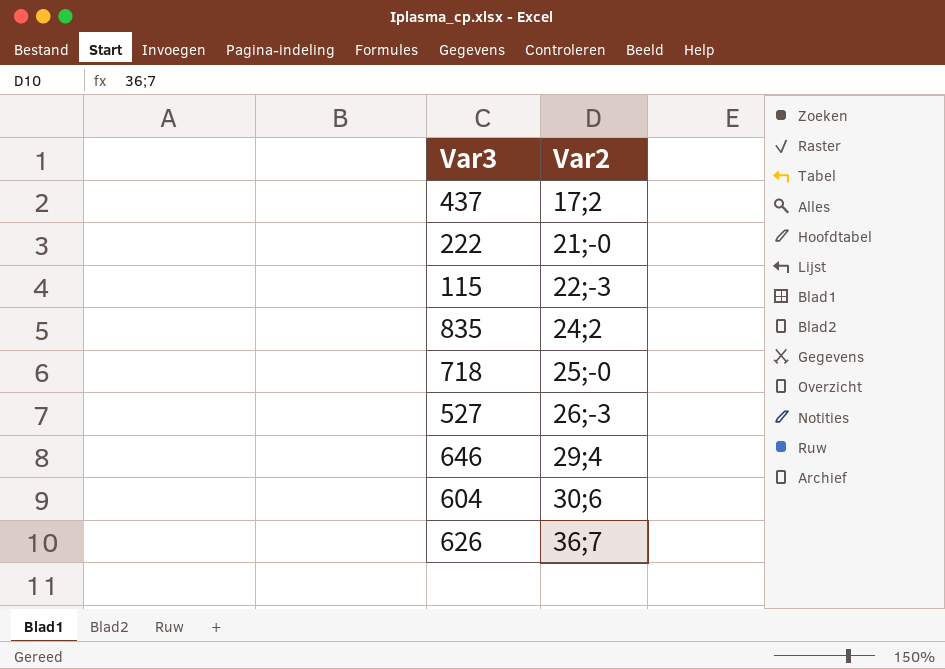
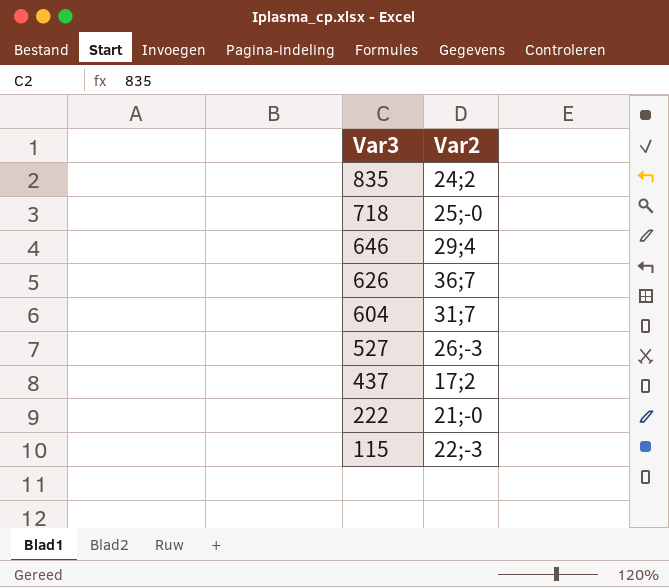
row order: Var2 ascending -> Var3 descending
604 | Var2: 30;6 -> 31;7

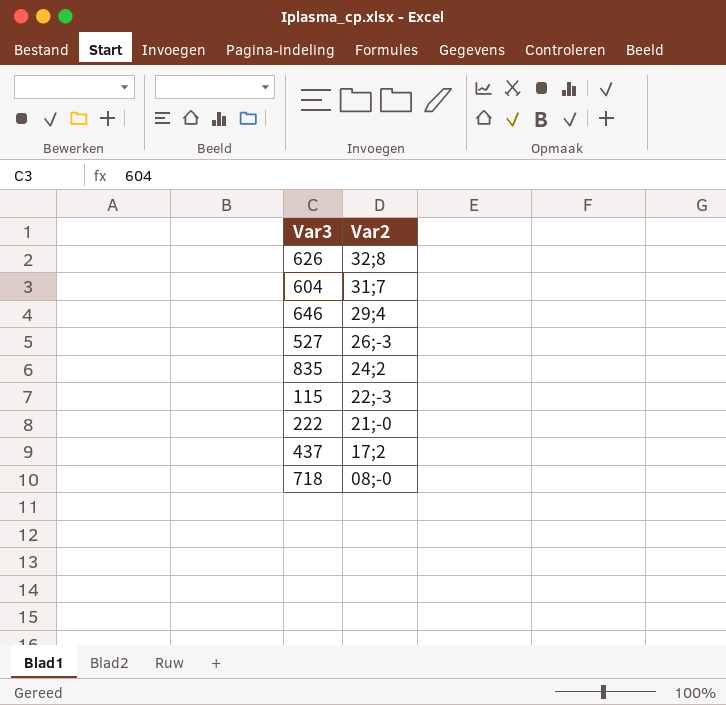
row order: Var3 descending -> Var2 descending
626 | Var2: 36;7 -> 32;8
718 | Var2: 25;-0 -> 08;-0

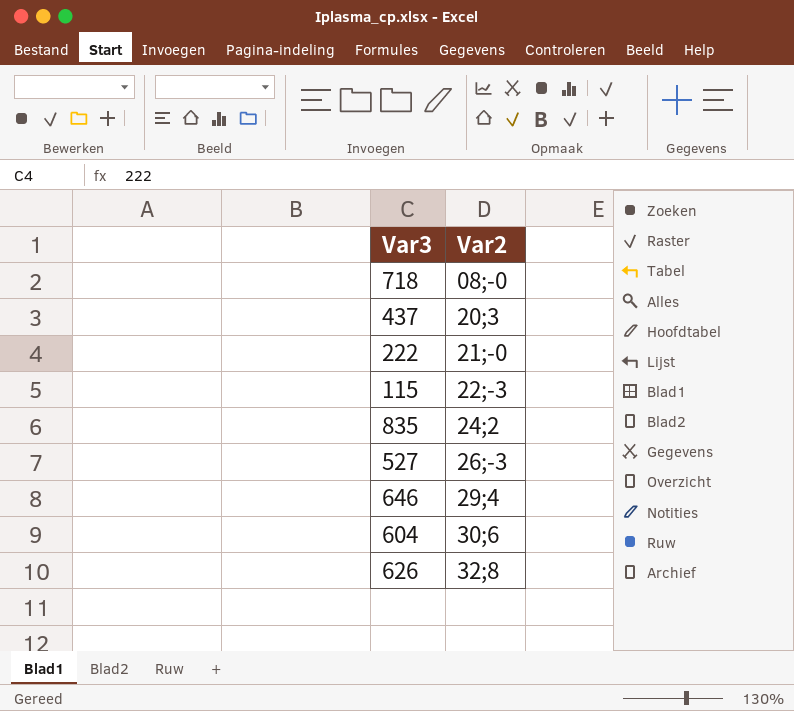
row order: Var2 descending -> Var2 ascending
437 | Var2: 17;2 -> 20;3
604 | Var2: 31;7 -> 30;6

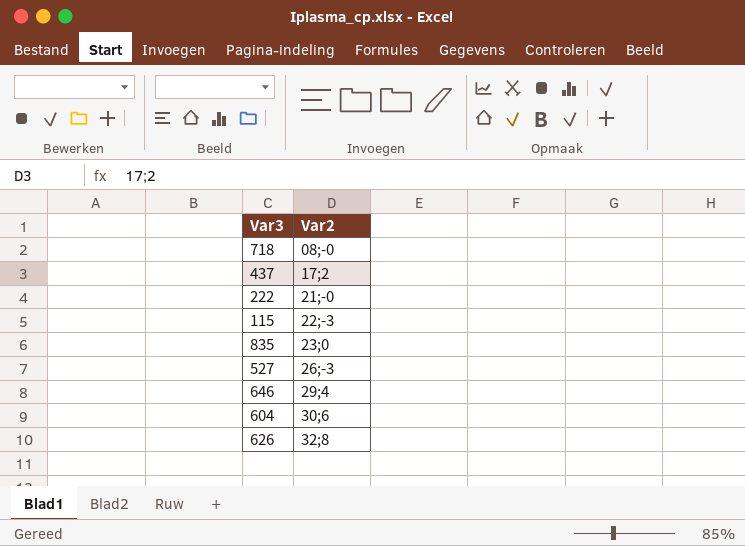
437 | Var2: 20;3 -> 17;2
835 | Var2: 24;2 -> 23;0

